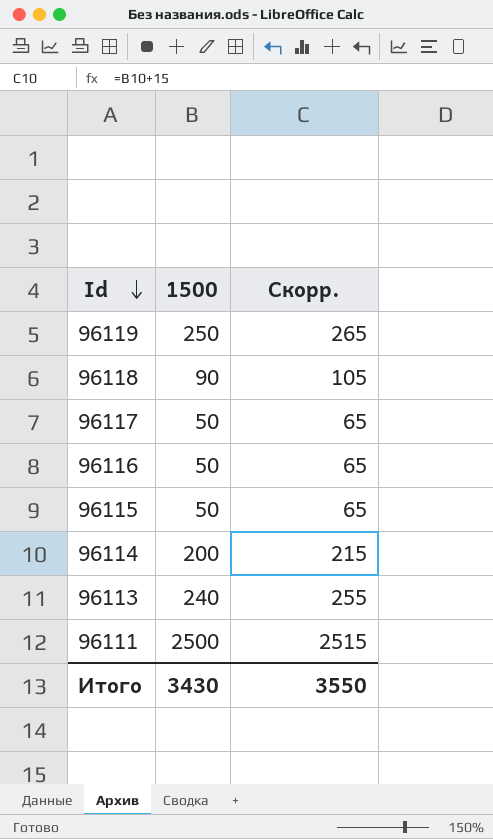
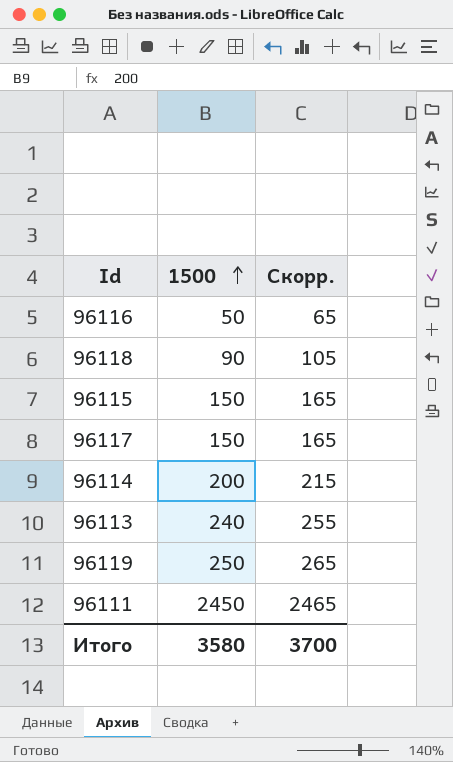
row order: Id descending -> 1500 ascending
96115 | 1500: 50 -> 150
96115 | Скорр.: 65 -> 165
96117 | 1500: 50 -> 150
96117 | Скорр.: 65 -> 165
96111 | 1500: 2500 -> 2450
96111 | Скорр.: 2515 -> 2465
Итого | 1500: 3430 -> 3580
Итого | Скорр.: 3550 -> 3700

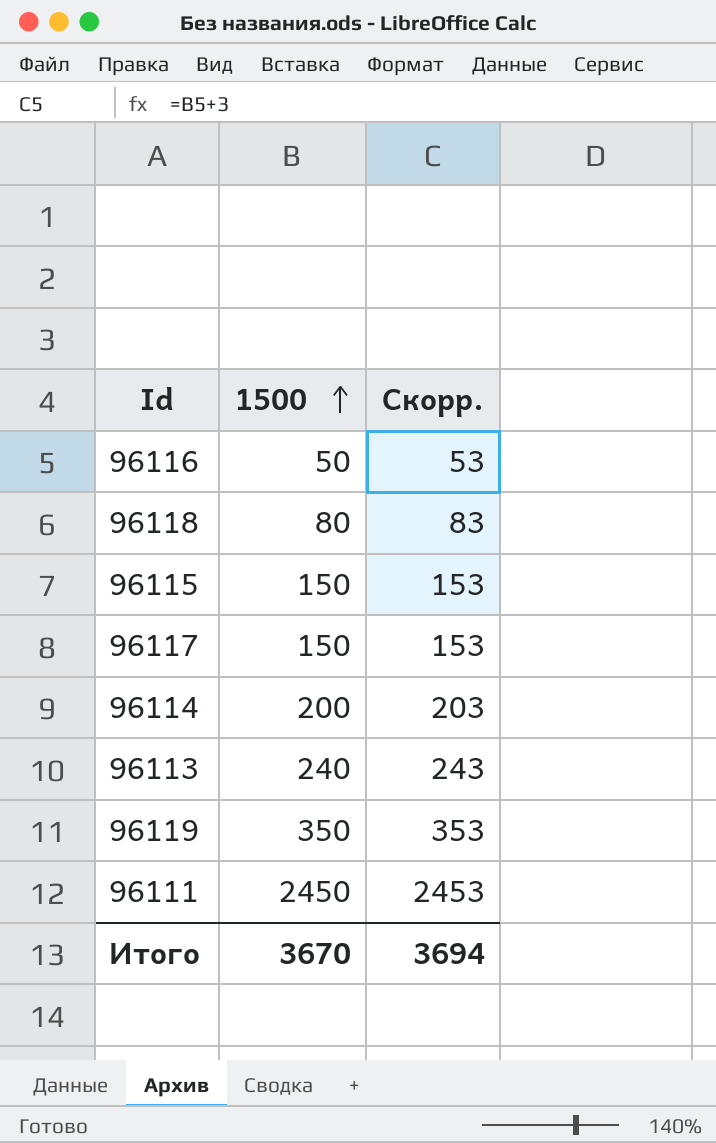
column Скорр. | formula: [1500] + 15 -> [1500] + 3
96118 | 1500: 90 -> 80
96119 | 1500: 250 -> 350
Итого | 1500: 3580 -> 3670
Итого | Скорр.: 3700 -> 3694

